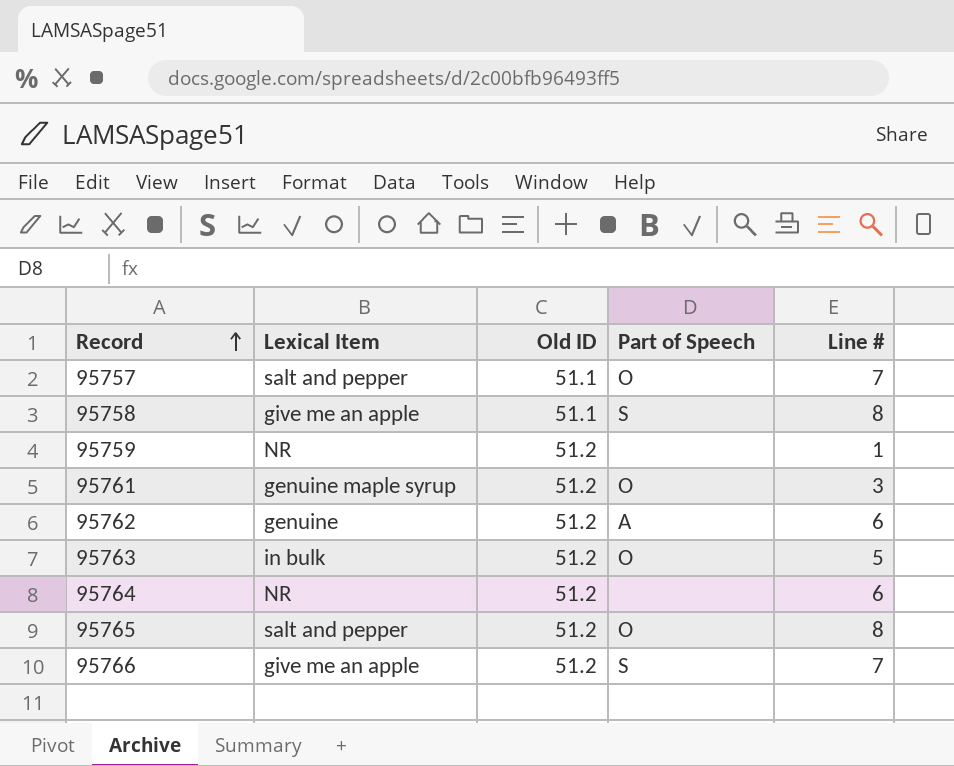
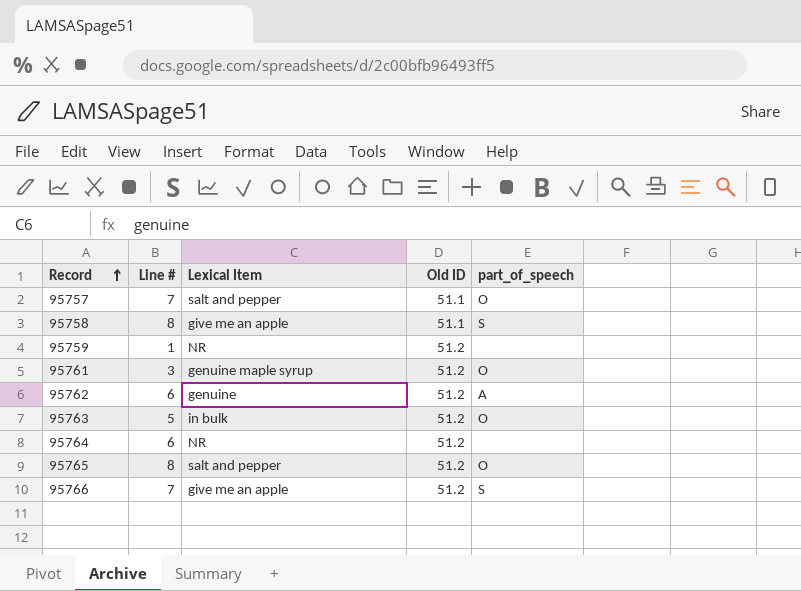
column Line # | position: 5 -> 2
column name: Part of Speech -> part_of_speech

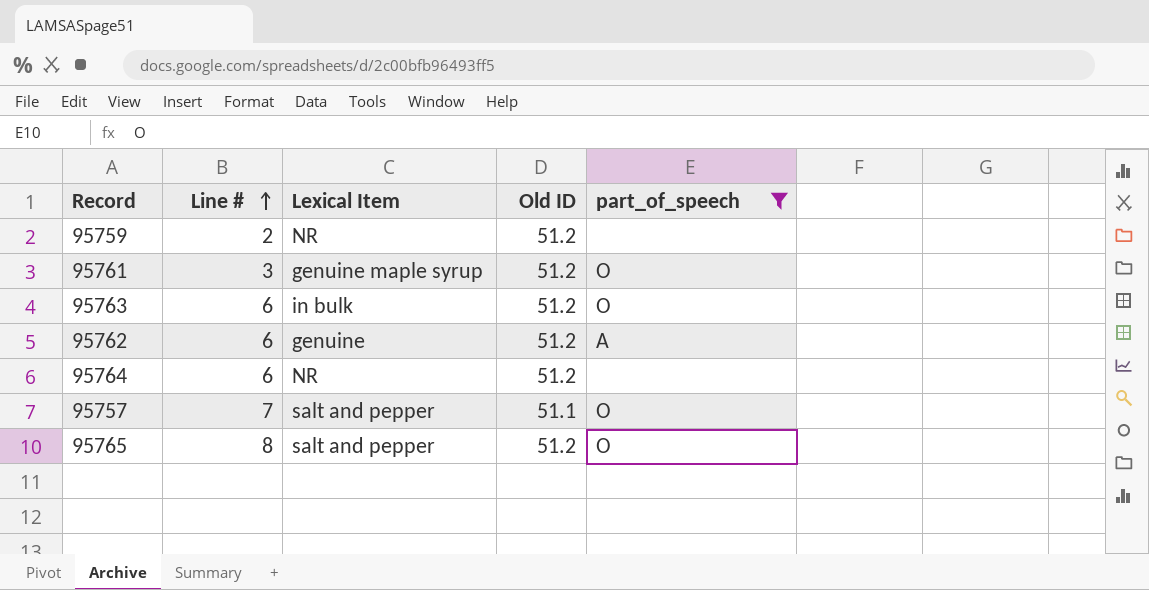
filter: none -> part_of_speech != S
row order: Record ascending -> Line # ascending
95759 | Line #: 1 -> 2
95763 | Line #: 5 -> 6

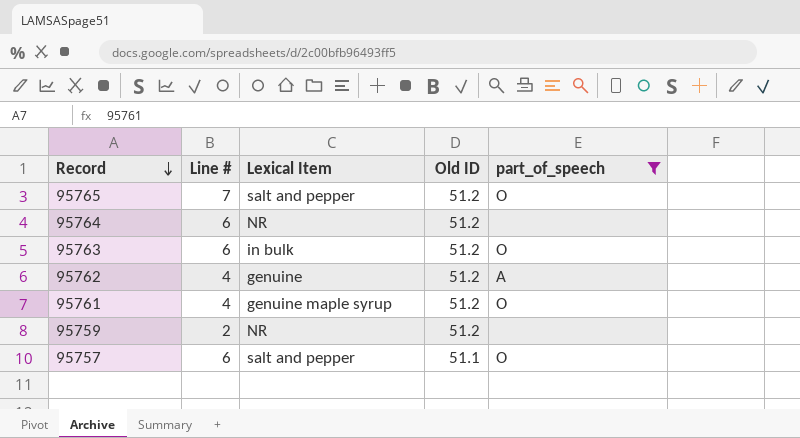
row order: Line # ascending -> Record descending
95765 | Line #: 8 -> 7
95762 | Line #: 6 -> 4
95761 | Line #: 3 -> 4
95757 | Line #: 7 -> 6

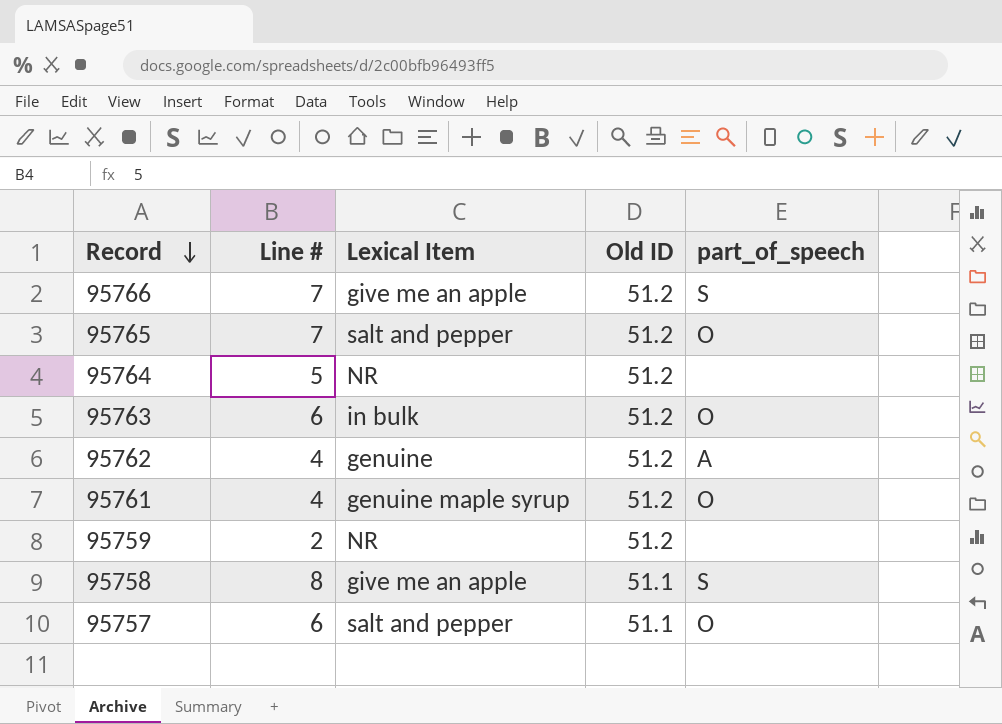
filter: part_of_speech != S -> none
95764 | Line #: 6 -> 5

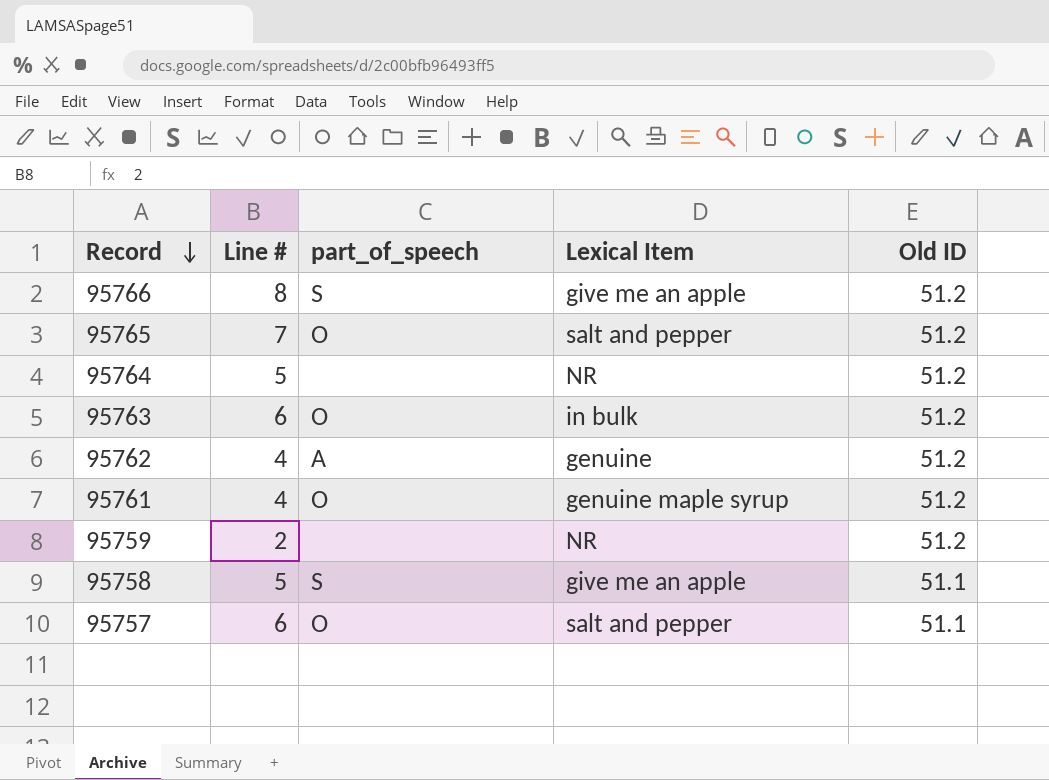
column part_of_speech | position: 5 -> 3
95766 | Line #: 7 -> 8
95758 | Line #: 8 -> 5

